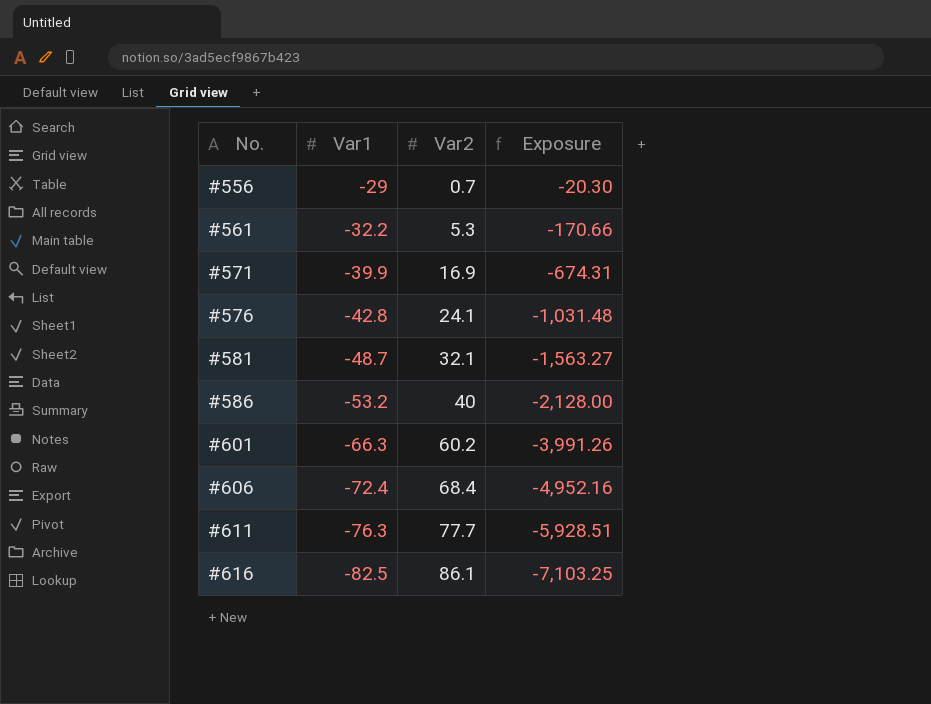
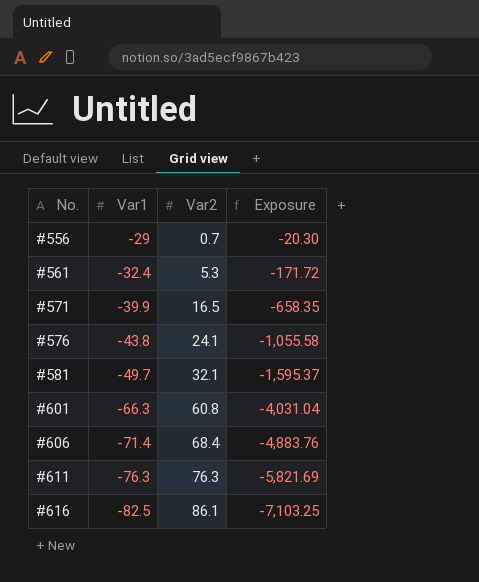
row #586: -53.2 | 40 | -2,128.00 -> none
#561 | Var1: -32.2 -> -32.4
#561 | Exposure: -170.66 -> -171.72
#571 | Var2: 16.9 -> 16.5
#571 | Exposure: -674.31 -> -658.35
#576 | Var1: -42.8 -> -43.8
#576 | Exposure: -1,031.48 -> -1,055.58
#581 | Var1: -48.7 -> -49.7
#581 | Exposure: -1,563.27 -> -1,595.37
#601 | Var2: 60.2 -> 60.8
#601 | Exposure: -3,991.26 -> -4,031.04
#606 | Var1: -72.4 -> -71.4
#606 | Exposure: -4,952.16 -> -4,883.76
#611 | Var2: 77.7 -> 76.3
#611 | Exposure: -5,928.51 -> -5,821.69

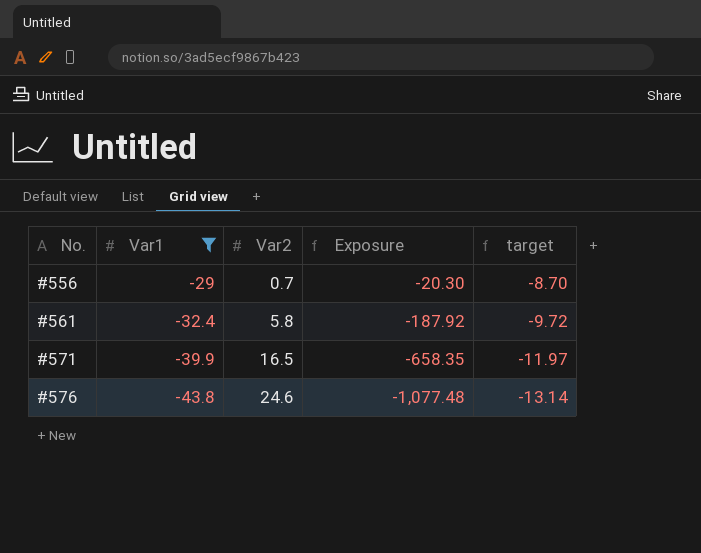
filter: none -> Var1 >= -43.8
column target | formula: none -> [Var1] * 0.3
#561 | Var2: 5.3 -> 5.8
#561 | Exposure: -171.72 -> -187.92
#576 | Var2: 24.1 -> 24.6
#576 | Exposure: -1,055.58 -> -1,077.48

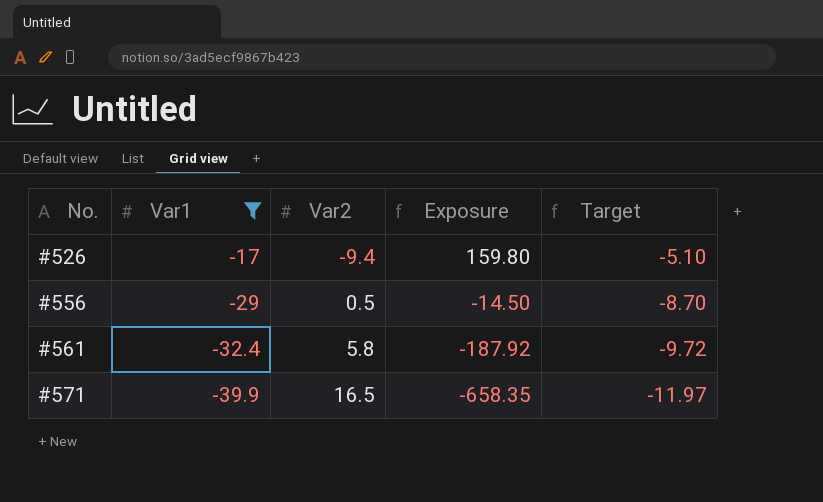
column name: target -> Target
row #576: -43.8 | 24.6 | -1,077.48 | -13.14 -> none
row #526: none -> -17 | -9.4 | 159.80 | -5.10
#556 | Var2: 0.7 -> 0.5
#556 | Exposure: -20.30 -> -14.50

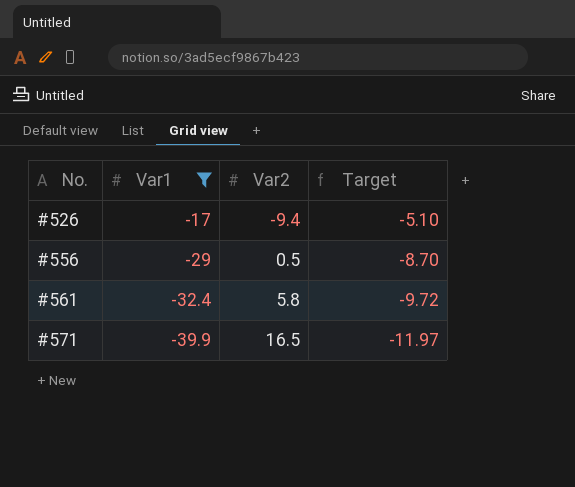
column Exposure | formula: [Var1] * [Var2] -> none

